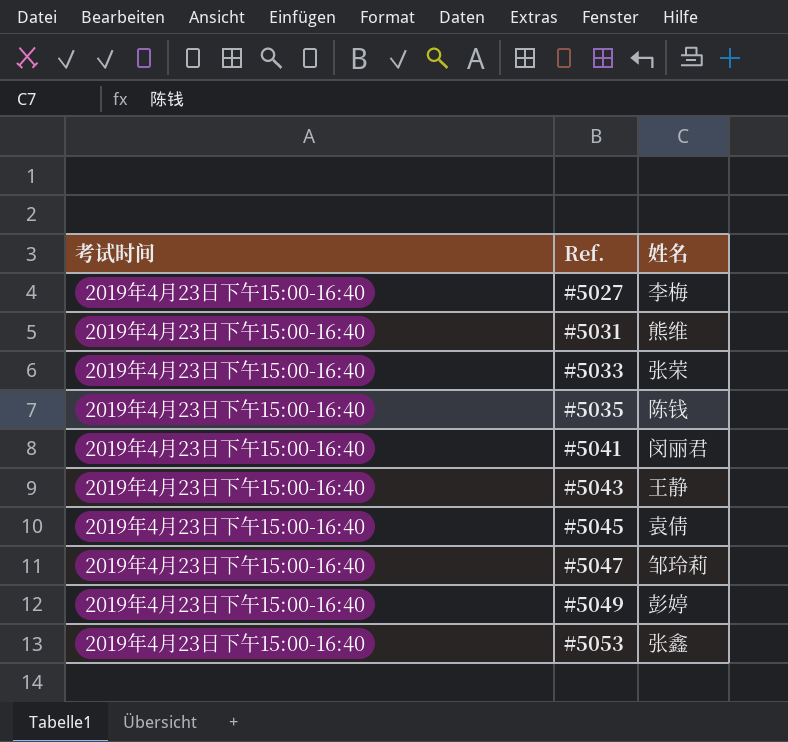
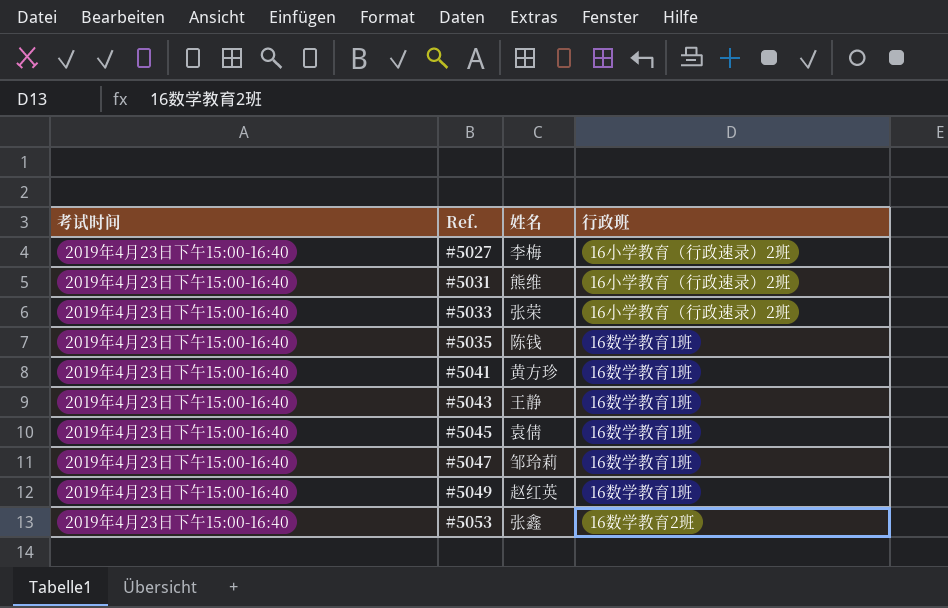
column 行政班 | position: none -> 4
#5041 | 姓名: 闵丽君 -> 黄方珍
#5049 | 姓名: 彭婷 -> 赵红英

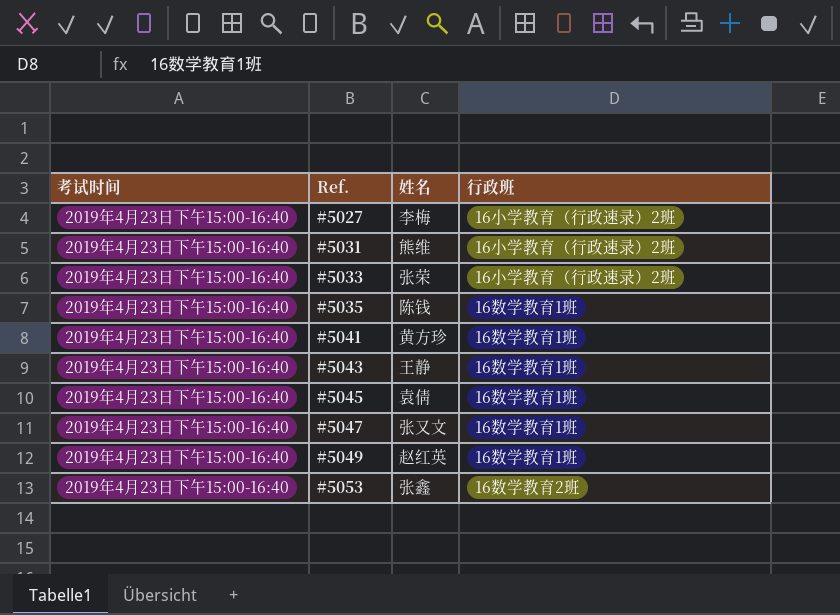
#5047 | 姓名: 邹玲莉 -> 张又文

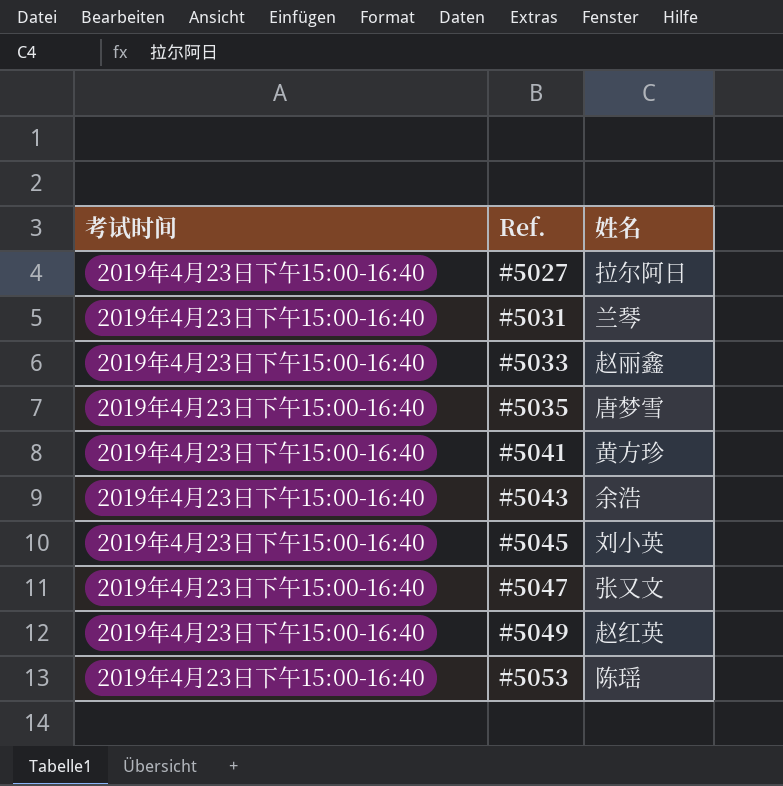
column 行政班 | position: 4 -> none
#5027 | 姓名: 李梅 -> 拉尔阿日
#5031 | 姓名: 熊维 -> 兰琴
#5033 | 姓名: 张荣 -> 赵丽鑫
#5035 | 姓名: 陈钱 -> 唐梦雪
#5043 | 姓名: 王静 -> 余浩
#5045 | 姓名: 袁倩 -> 刘小英
#5053 | 姓名: 张鑫 -> 陈瑶

